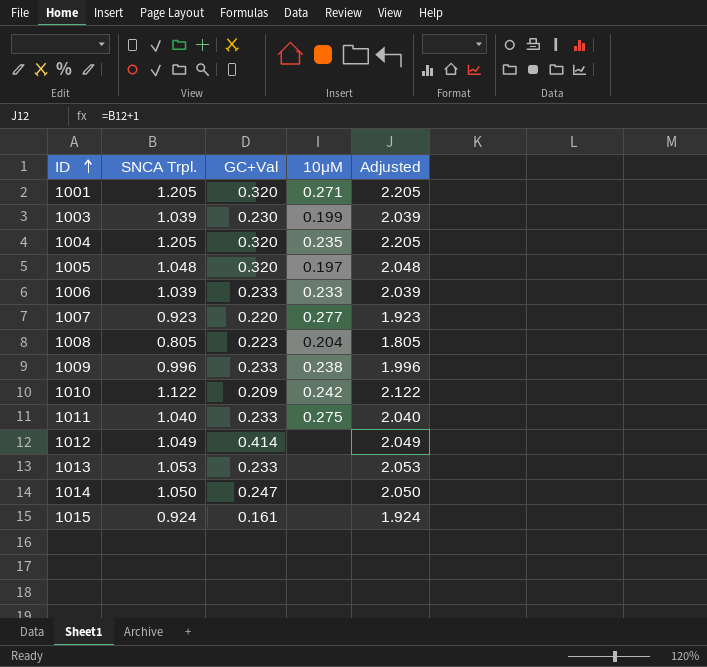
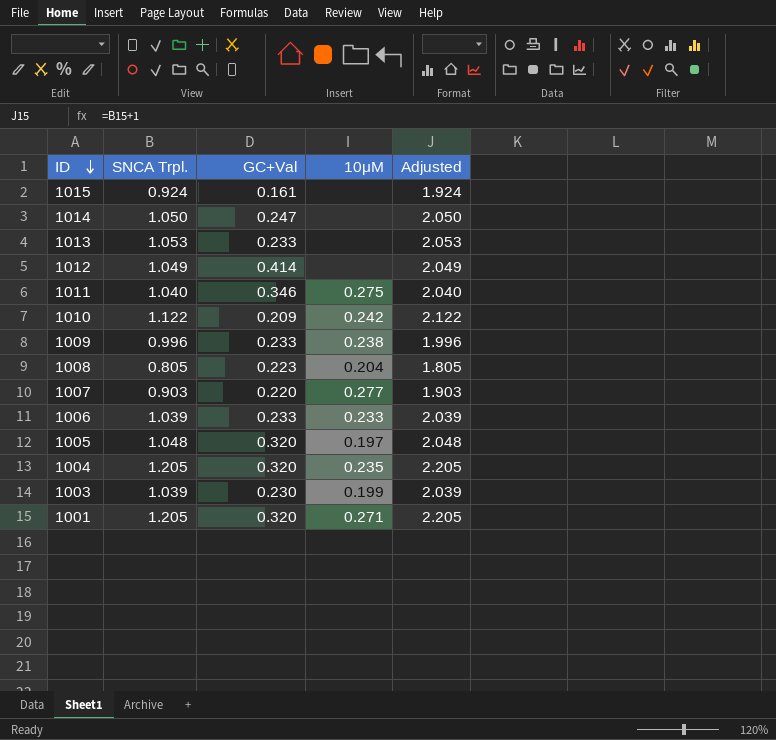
row order: ID ascending -> ID descending
1011 | GC+Val: 0.233 -> 0.346
1007 | SNCA Trpl.: 0.923 -> 0.903
1007 | Adjusted: 1.923 -> 1.903

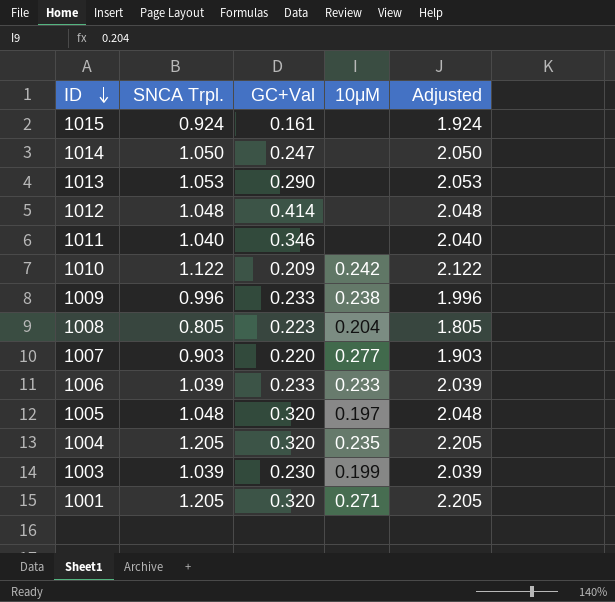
1013 | GC+Val: 0.233 -> 0.290
1012 | SNCA Trpl.: 1.049 -> 1.048
1012 | Adjusted: 2.049 -> 2.048
1011 | 10μM: 0.275 -> none

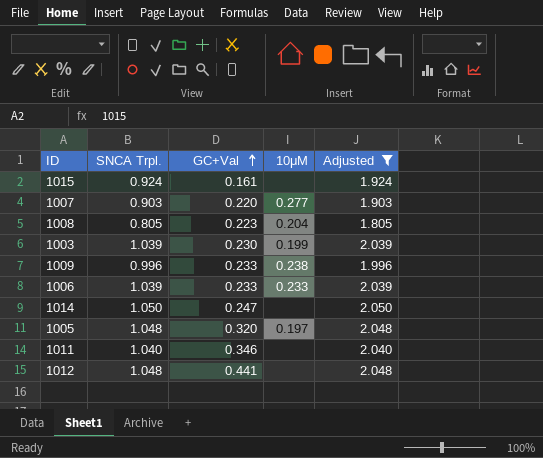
filter: none -> Adjusted <= 2.050
row order: ID descending -> GC+Val ascending
1012 | GC+Val: 0.414 -> 0.441

